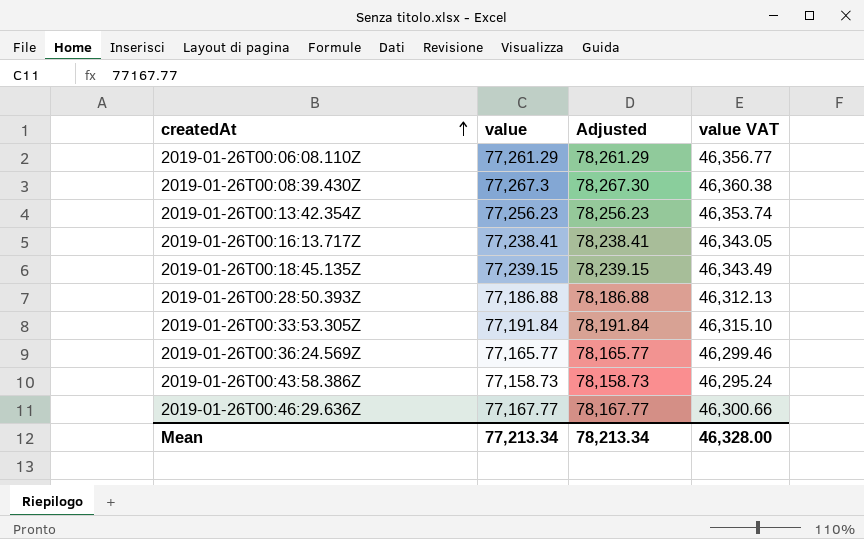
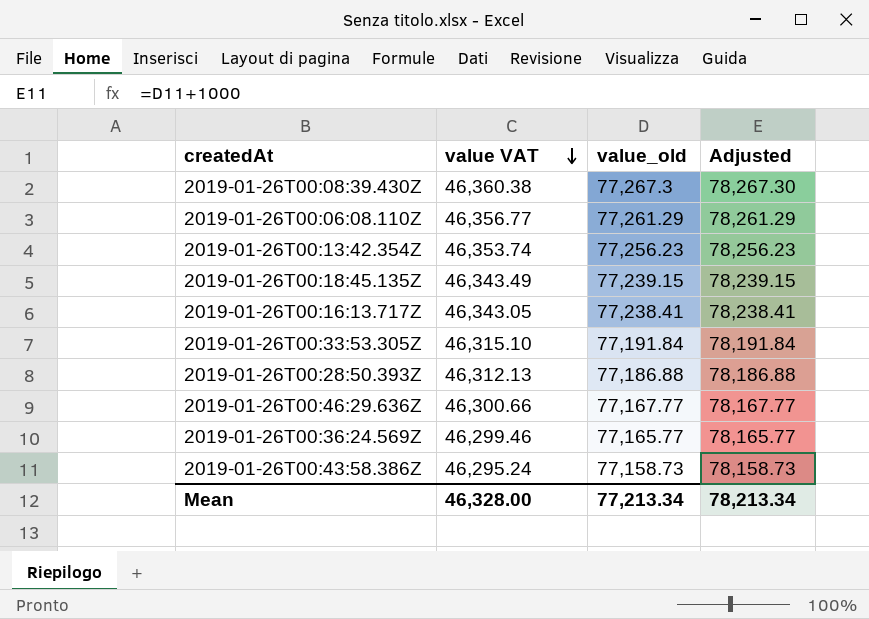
row order: createdAt ascending -> value VAT descending
column value VAT | position: 4 -> 2
column name: value -> value_old

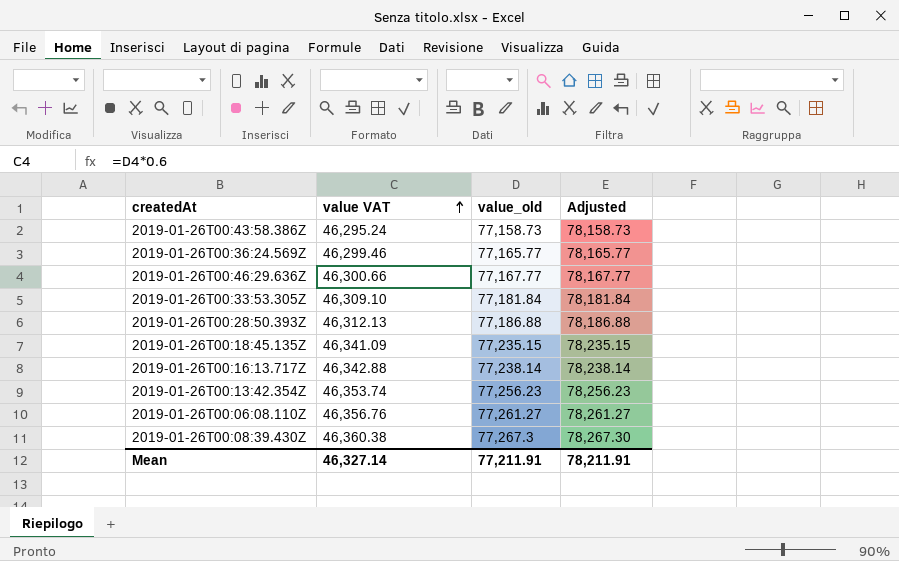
row order: value VAT descending -> value VAT ascending
2019-01-26T00:33:53.305Z | value VAT: 46,315.10 -> 46,309.10
2019-01-26T00:33:53.305Z | value_old: 77,191.84 -> 77,181.84
2019-01-26T00:33:53.305Z | Adjusted: 78,191.84 -> 78,181.84
2019-01-26T00:18:45.135Z | value VAT: 46,343.49 -> 46,341.09
2019-01-26T00:18:45.135Z | value_old: 77,239.15 -> 77,235.15
2019-01-26T00:18:45.135Z | Adjusted: 78,239.15 -> 78,235.15
2019-01-26T00:16:13.717Z | value VAT: 46,343.05 -> 46,342.88
2019-01-26T00:16:13.717Z | value_old: 77,238.41 -> 77,238.14
2019-01-26T00:16:13.717Z | Adjusted: 78,238.41 -> 78,238.14
2019-01-26T00:06:08.110Z | value VAT: 46,356.77 -> 46,356.76
2019-01-26T00:06:08.110Z | value_old: 77,261.29 -> 77,261.27
2019-01-26T00:06:08.110Z | Adjusted: 78,261.29 -> 78,261.27
Mean | value VAT: 46,328.00 -> 46,327.14
Mean | value_old: 77,213.34 -> 77,211.91
Mean | Adjusted: 78,213.34 -> 78,211.91

